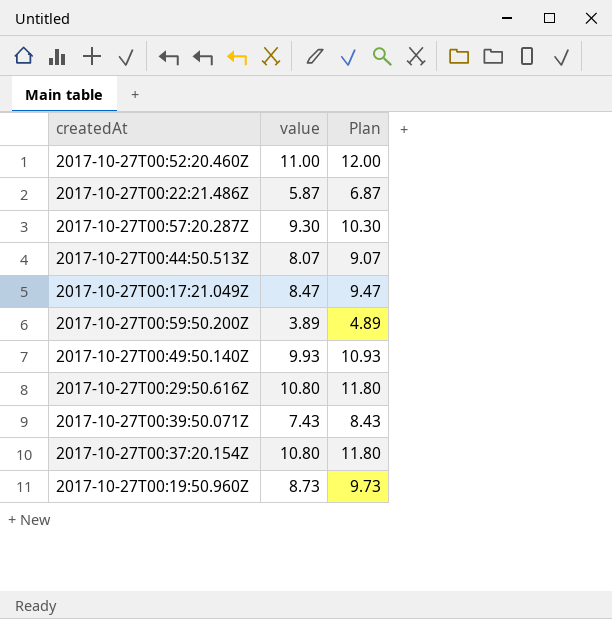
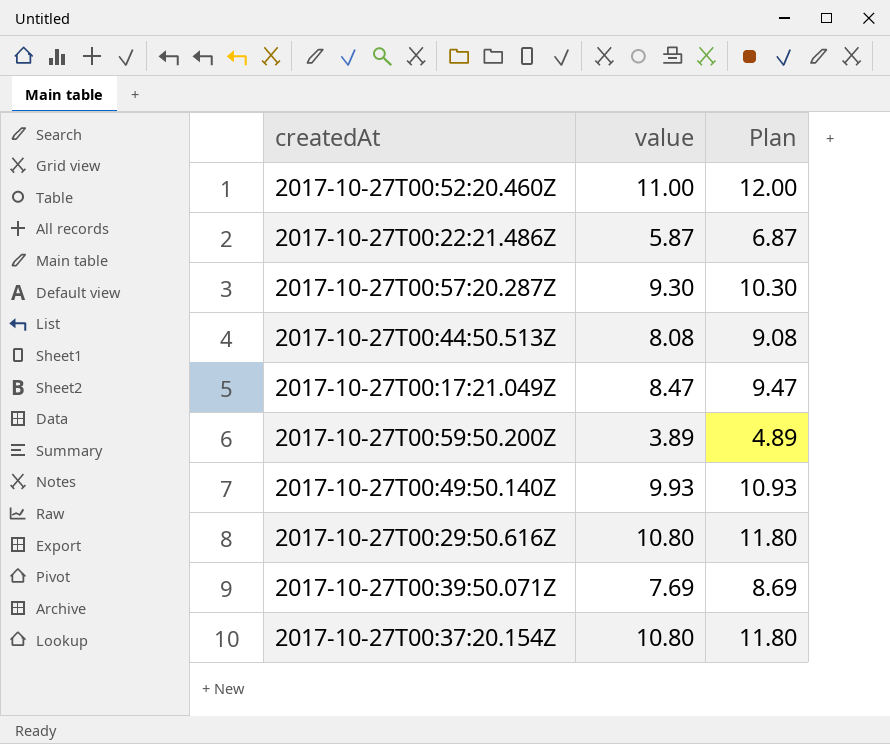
row 2017-10-27T00:19:50.960Z: 8.73 | 9.73 -> none
2017-10-27T00:44:50.513Z | value: 8.07 -> 8.08
2017-10-27T00:44:50.513Z | Plan: 9.07 -> 9.08
2017-10-27T00:39:50.071Z | value: 7.43 -> 7.69
2017-10-27T00:39:50.071Z | Plan: 8.43 -> 8.69

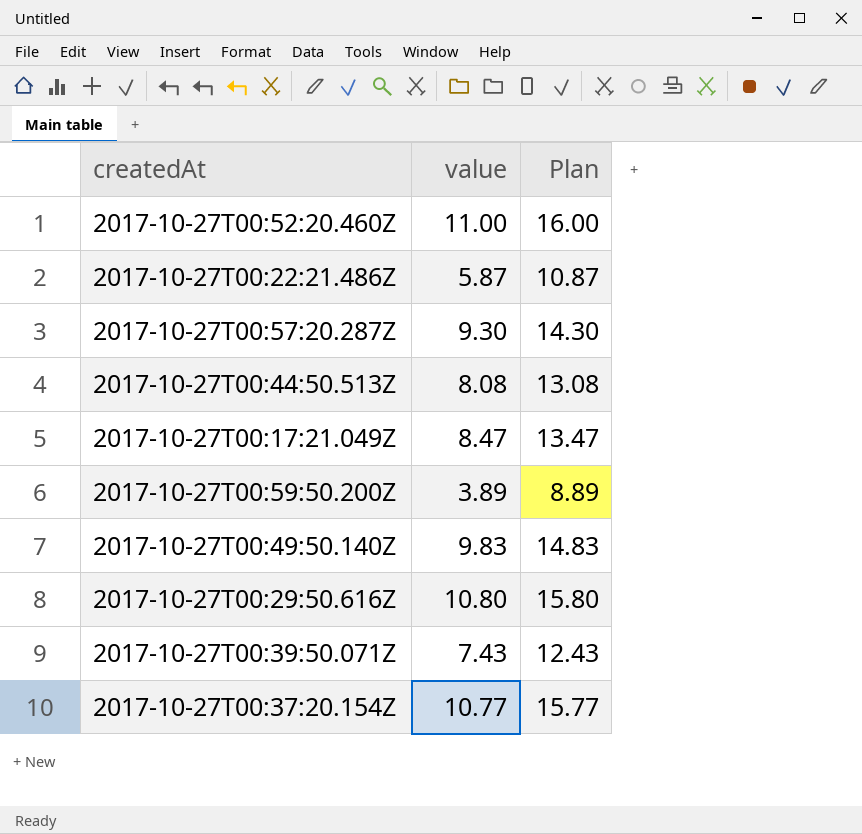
column Plan | formula: [value] + 1 -> [value] + 5
2017-10-27T00:49:50.140Z | value: 9.93 -> 9.83
2017-10-27T00:39:50.071Z | value: 7.69 -> 7.43
2017-10-27T00:37:20.154Z | value: 10.80 -> 10.77

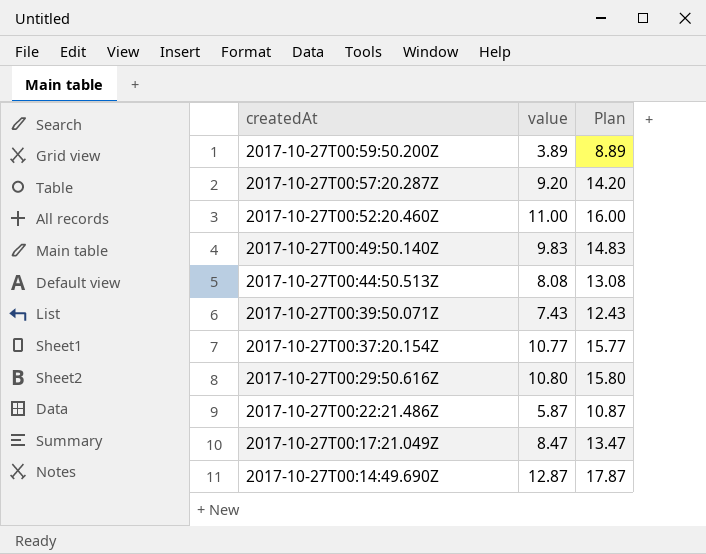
row order: none -> createdAt descending
2017-10-27T00:57:20.287Z | value: 9.30 -> 9.20
2017-10-27T00:57:20.287Z | Plan: 14.30 -> 14.20
row 2017-10-27T00:14:49.690Z: none -> 12.87 | 17.87

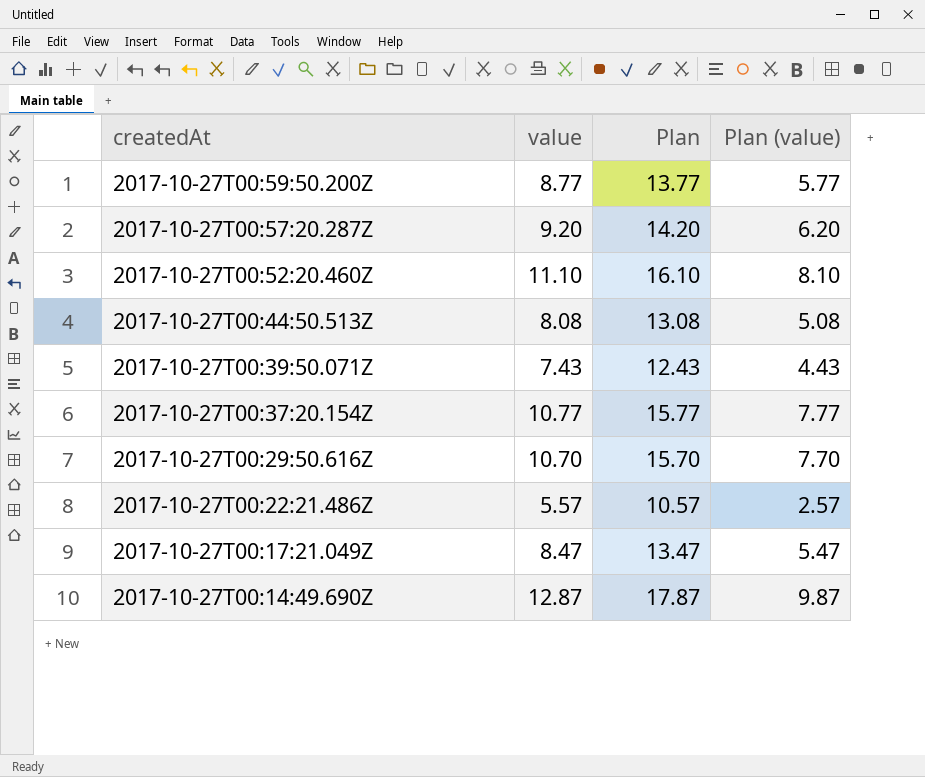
column Plan (value) | formula: none -> [value] - 3
row 2017-10-27T00:49:50.140Z: 9.83 | 14.83 -> none
2017-10-27T00:59:50.200Z | value: 3.89 -> 8.77
2017-10-27T00:59:50.200Z | Plan: 8.89 -> 13.77
2017-10-27T00:52:20.460Z | value: 11.00 -> 11.10
2017-10-27T00:52:20.460Z | Plan: 16.00 -> 16.10
2017-10-27T00:29:50.616Z | value: 10.80 -> 10.70
2017-10-27T00:29:50.616Z | Plan: 15.80 -> 15.70
2017-10-27T00:22:21.486Z | value: 5.87 -> 5.57
2017-10-27T00:22:21.486Z | Plan: 10.87 -> 10.57

